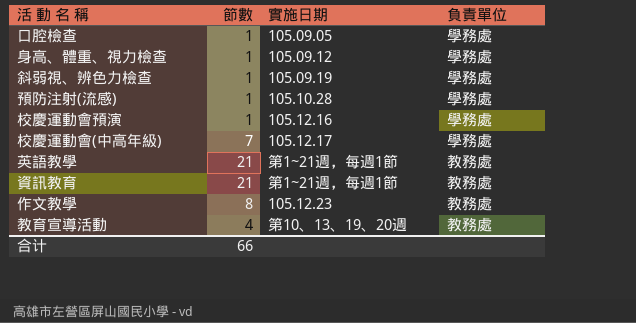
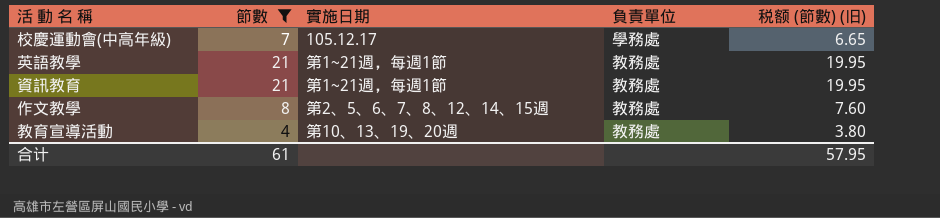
filter: none -> 節數 != 1
column 税额 (節數) (旧) | formula: none -> [節數] * 0.95
作文教學 | 實施日期: 105.12.23 -> 第2、5、6、7、8、12、14、15週
合计 | 節數: 66 -> 61

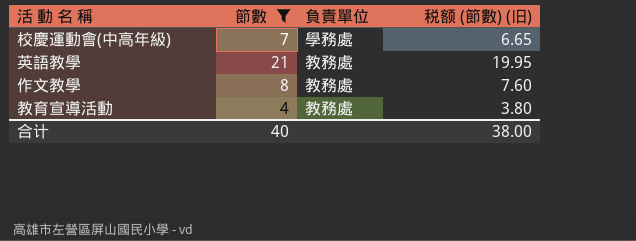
column 實施日期 | position: 3 -> none
row 資訊教育: 21 | 第1~21週，每週1節 | 教務處 | 19.95 -> none
合计 | 節數: 61 -> 40
合计 | 税额 (節數) (旧): 57.95 -> 38.00

